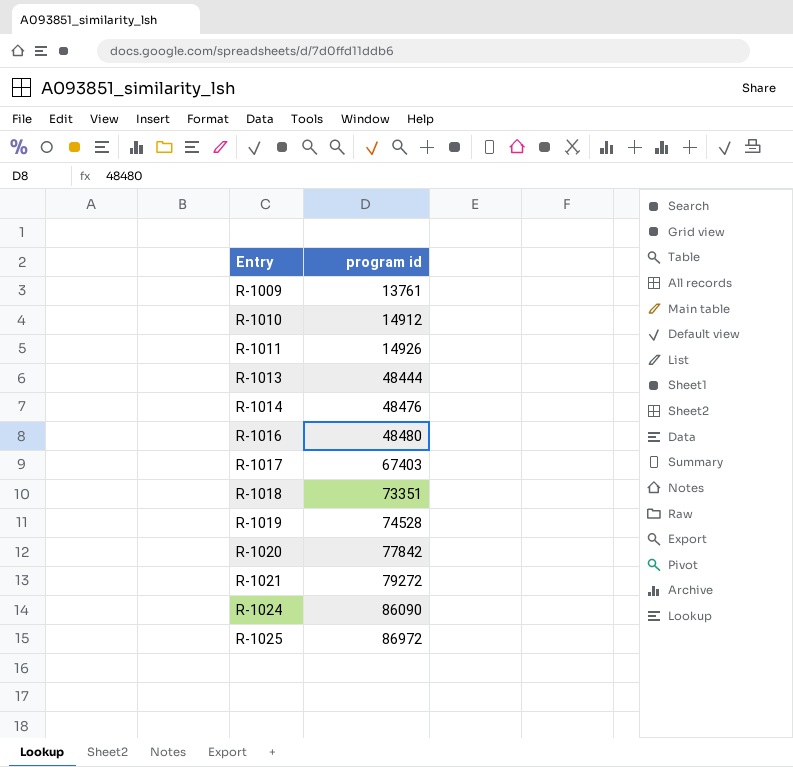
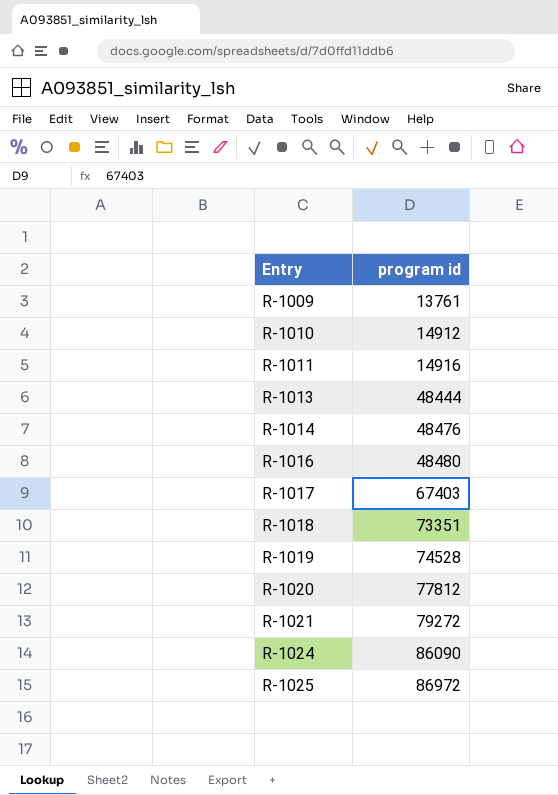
R-1011 | program id: 14926 -> 14916
R-1020 | program id: 77842 -> 77812

